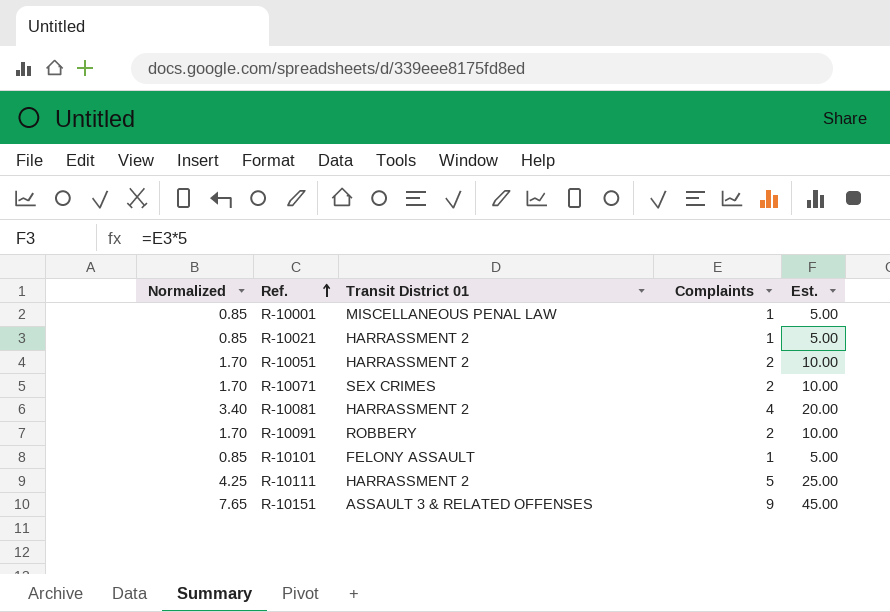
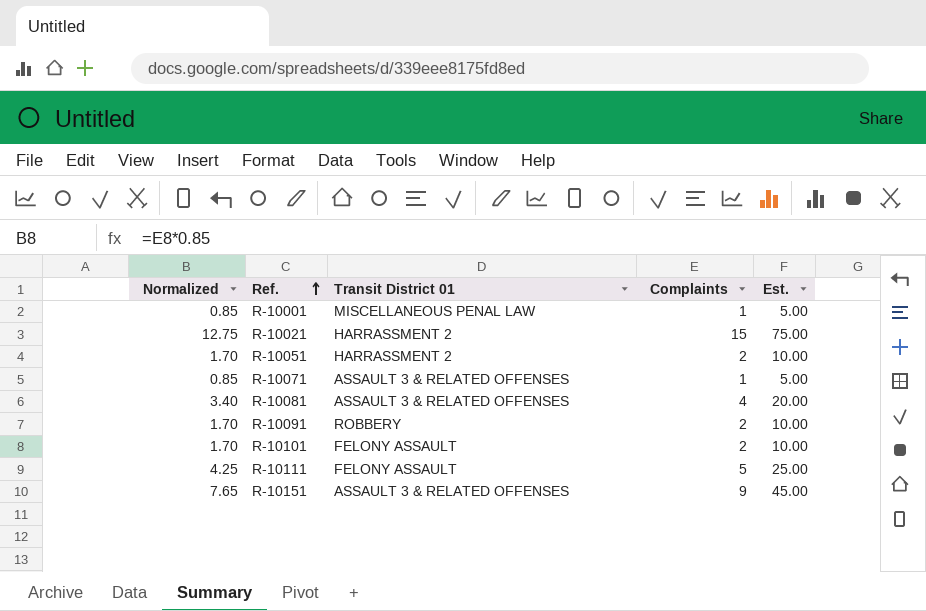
R-10021 | Normalized: 0.85 -> 12.75
R-10021 | Complaints: 1 -> 15
R-10021 | Est.: 5.00 -> 75.00
R-10071 | Normalized: 1.70 -> 0.85
R-10071 | Transit District 01: SEX CRIMES -> ASSAULT 3 & RELATED OFFENSES
R-10071 | Complaints: 2 -> 1
R-10071 | Est.: 10.00 -> 5.00
R-10081 | Transit District 01: HARRASSMENT 2 -> ASSAULT 3 & RELATED OFFENSES
R-10101 | Normalized: 0.85 -> 1.70
R-10101 | Complaints: 1 -> 2
R-10101 | Est.: 5.00 -> 10.00
R-10111 | Transit District 01: HARRASSMENT 2 -> FELONY ASSAULT

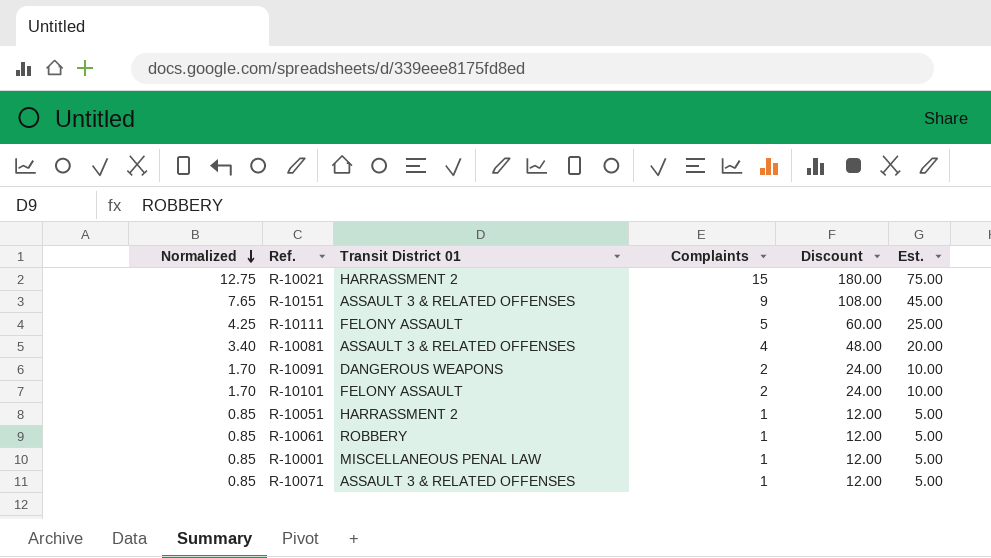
row order: Ref. ascending -> Normalized descending
column Discount | formula: none -> [Complaints] * 12
R-10091 | Transit District 01: ROBBERY -> DANGEROUS WEAPONS
R-10051 | Normalized: 1.70 -> 0.85
R-10051 | Complaints: 2 -> 1
R-10051 | Est.: 10.00 -> 5.00
row R-10061: none -> 0.85 | ROBBERY | 1 | 12.00 | 5.00

